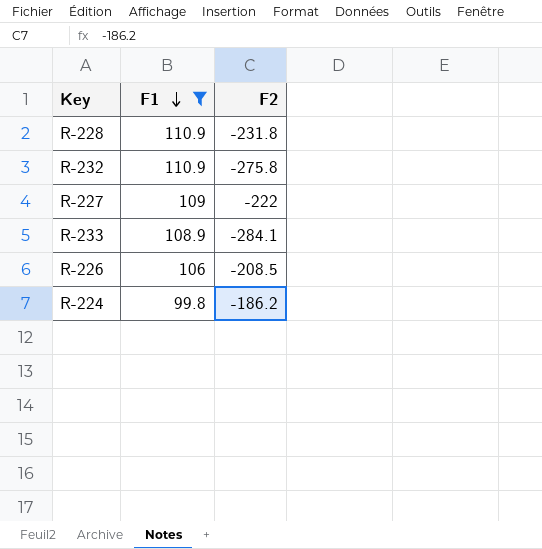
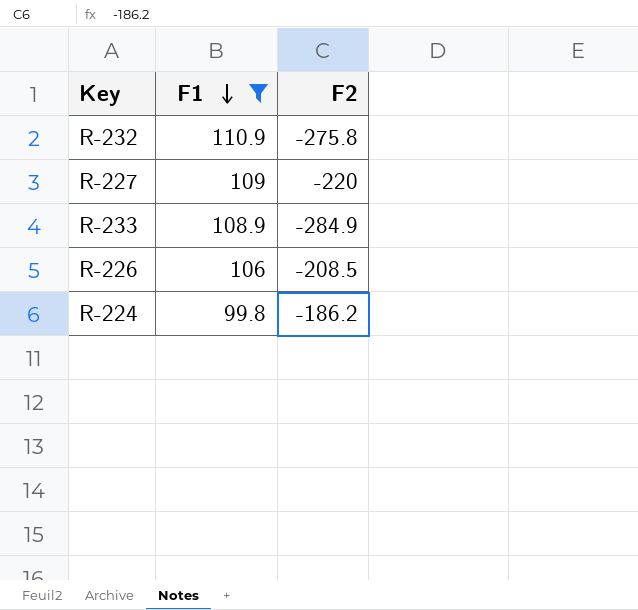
row R-228: 110.9 | -231.8 -> none
R-227 | F2: -222 -> -220
R-233 | F2: -284.1 -> -284.9

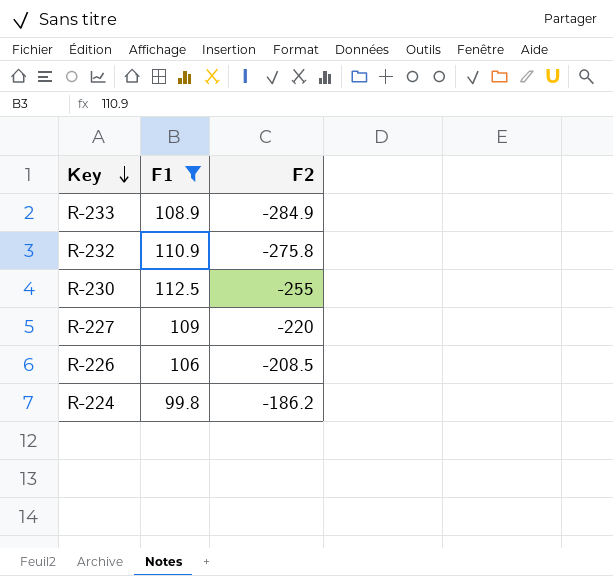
row order: F1 descending -> Key descending
row R-230: none -> 112.5 | -255

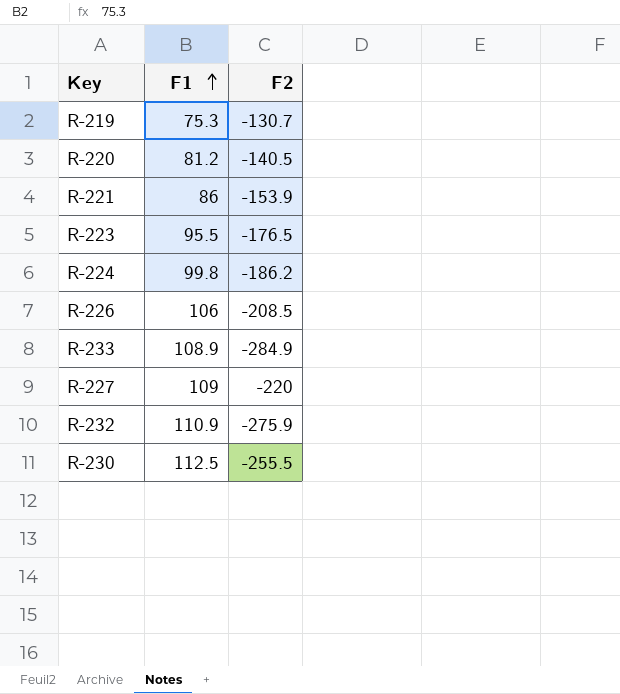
filter: F1 >= 99.8 -> none
row order: Key descending -> F1 ascending
R-232 | F2: -275.8 -> -275.9
R-230 | F2: -255 -> -255.5

